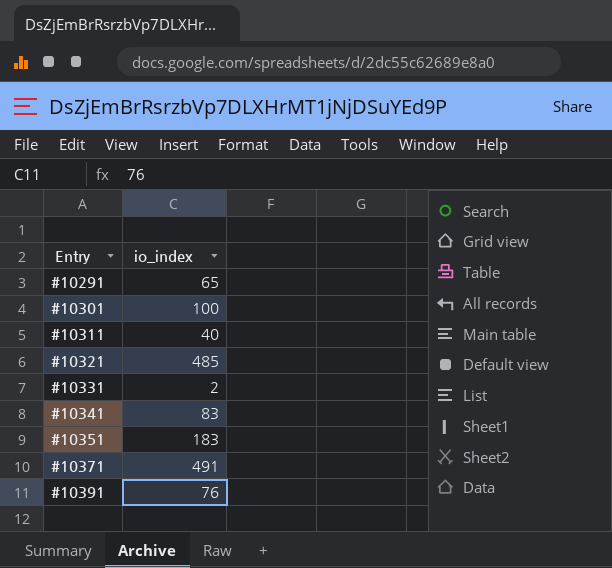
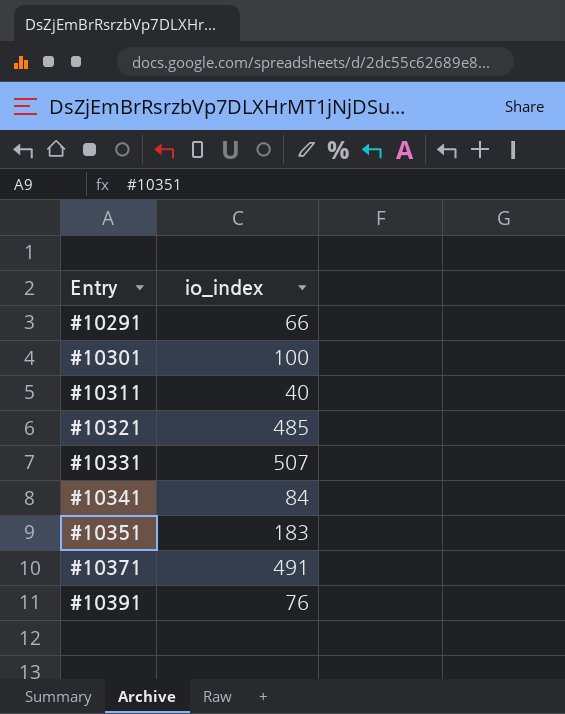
#10291 | io_index: 65 -> 66
#10331 | io_index: 2 -> 507
#10341 | io_index: 83 -> 84

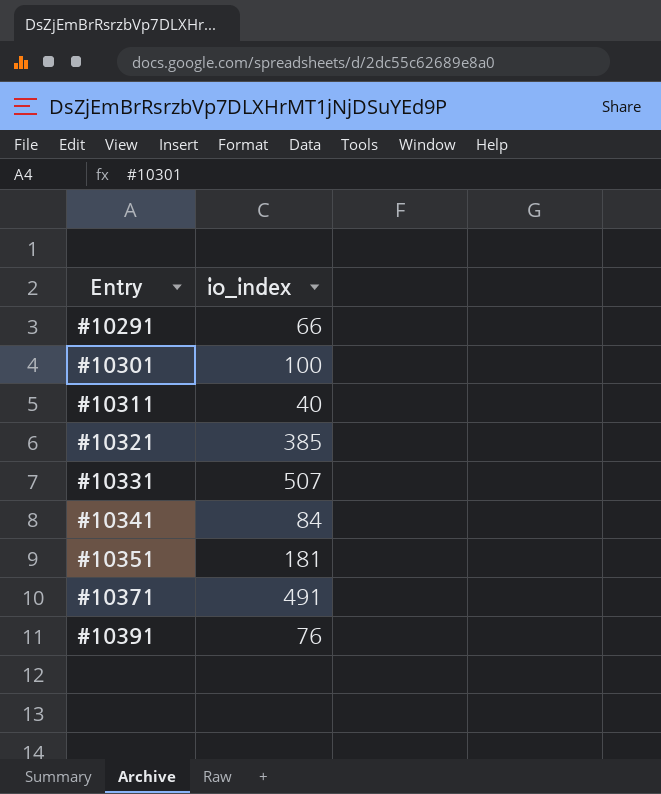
#10321 | io_index: 485 -> 385
#10351 | io_index: 183 -> 181

